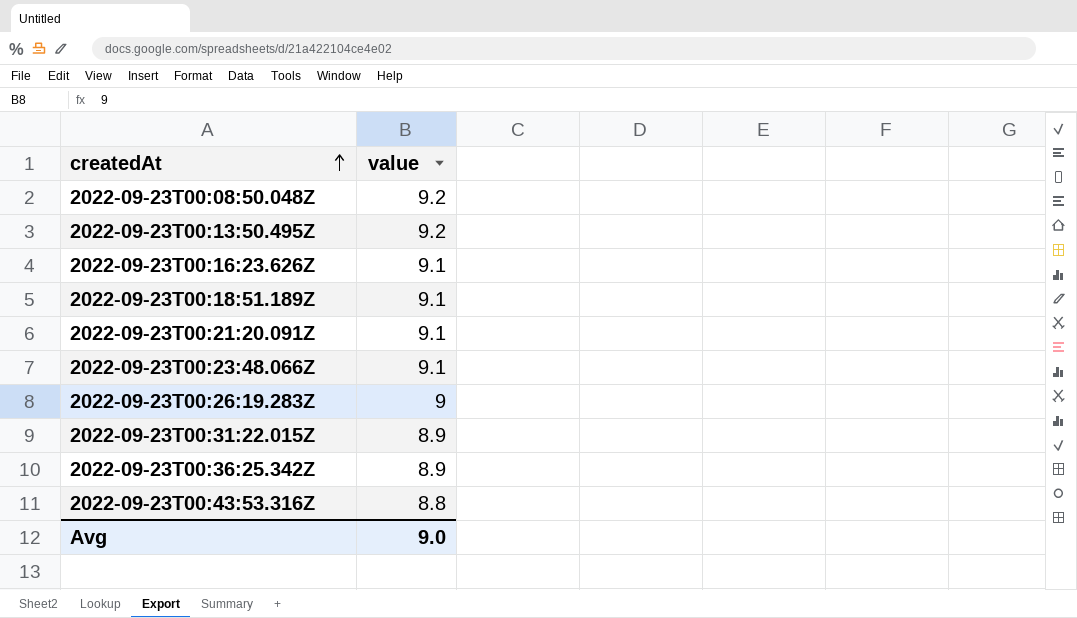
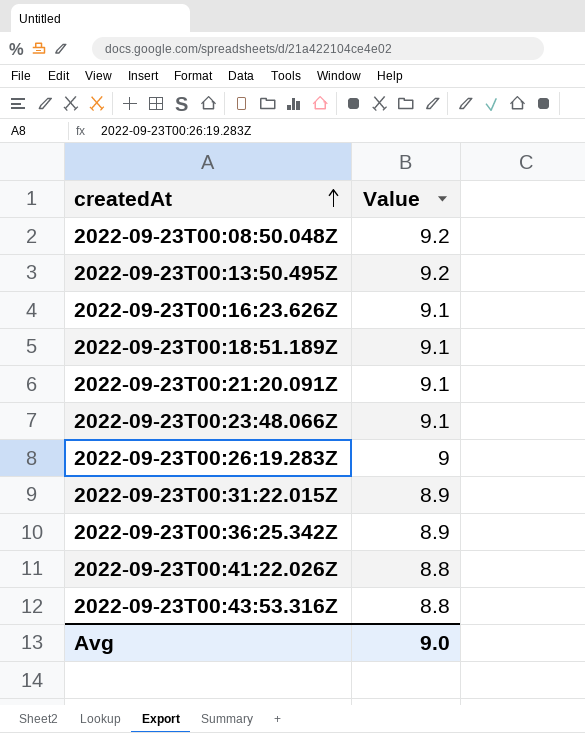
column name: value -> Value
row 2022-09-23T00:41:22.026Z: none -> 8.8

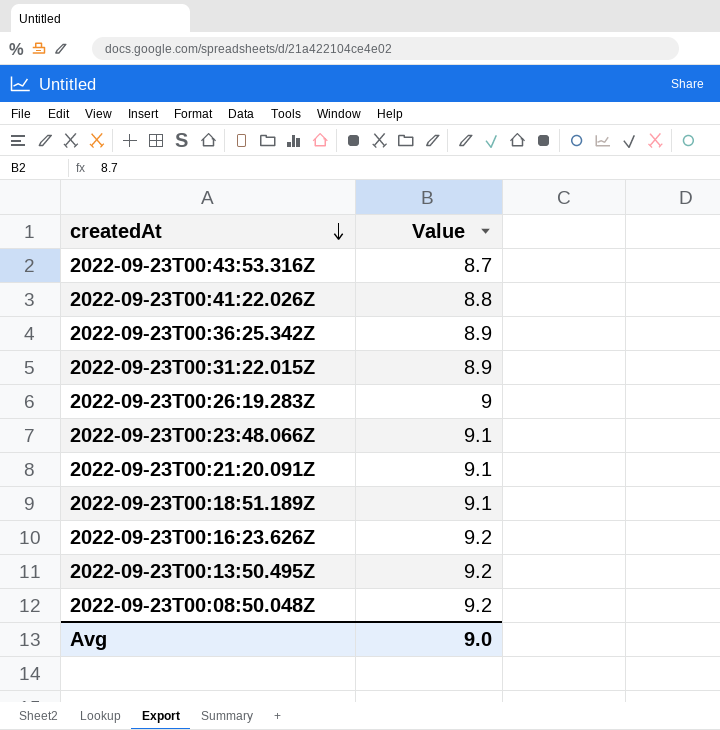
row order: createdAt ascending -> createdAt descending
2022-09-23T00:43:53.316Z | Value: 8.8 -> 8.7
2022-09-23T00:16:23.626Z | Value: 9.1 -> 9.2

